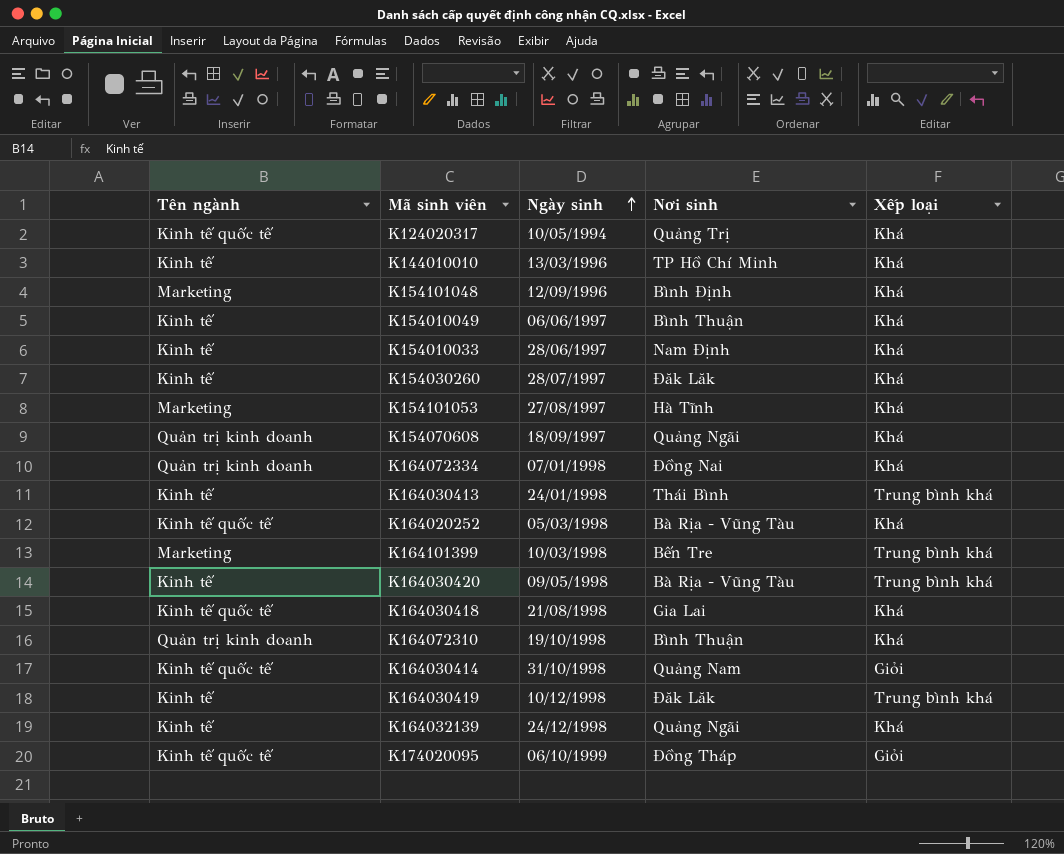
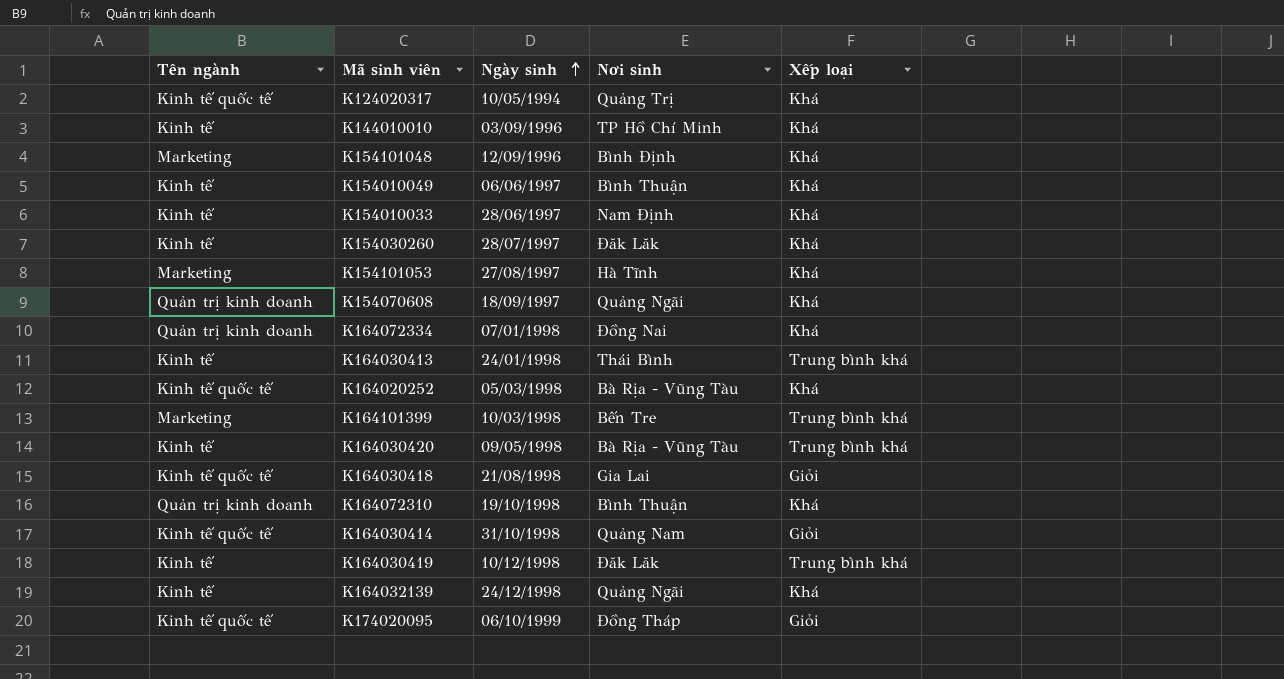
K144010010 | Ngày sinh: 13/03/1996 -> 03/09/1996
K164030418 | Xếp loại: Khá -> Giỏi

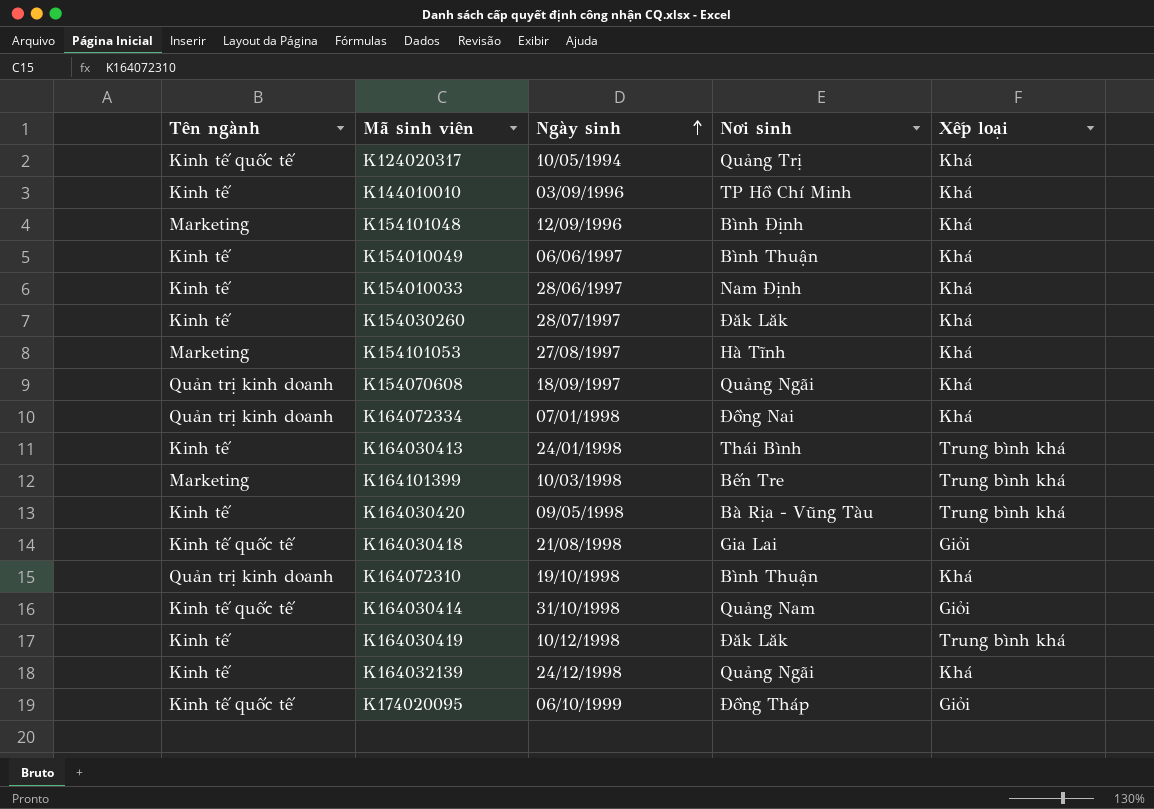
row K164020252: Kinh tế quốc tế | 05/03/1998 | Bà Rịa - Vũng Tàu | Khá -> none

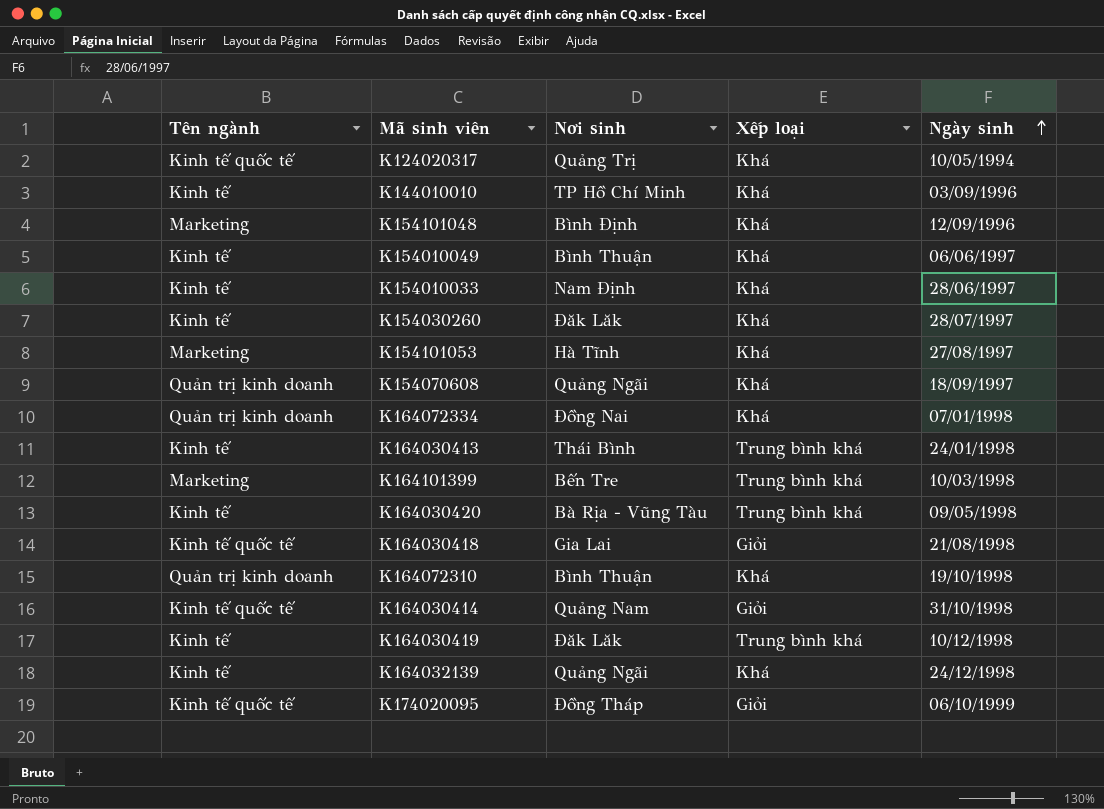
column Ngày sinh | position: 3 -> 5

